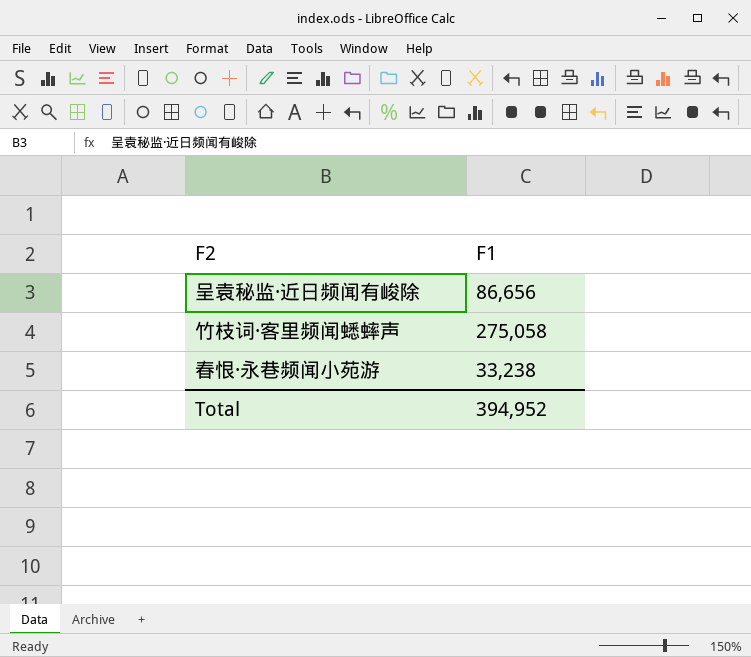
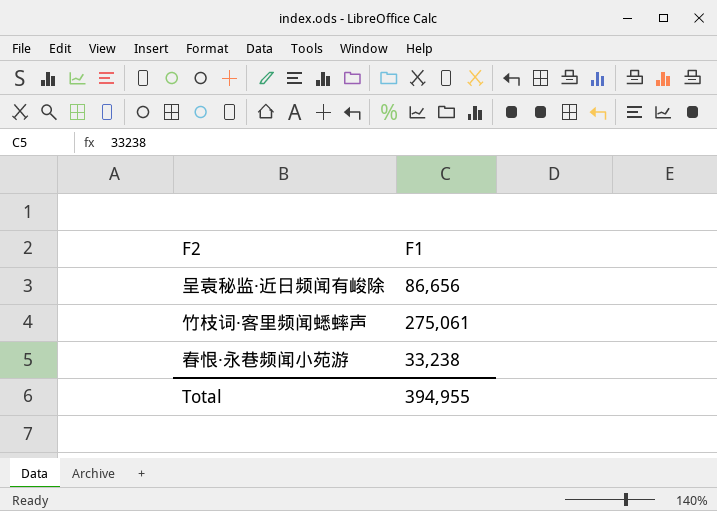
竹枝词·客里频闻蟋蟀声 | F1: 275,058 -> 275,061
Total | F1: 394,952 -> 394,955

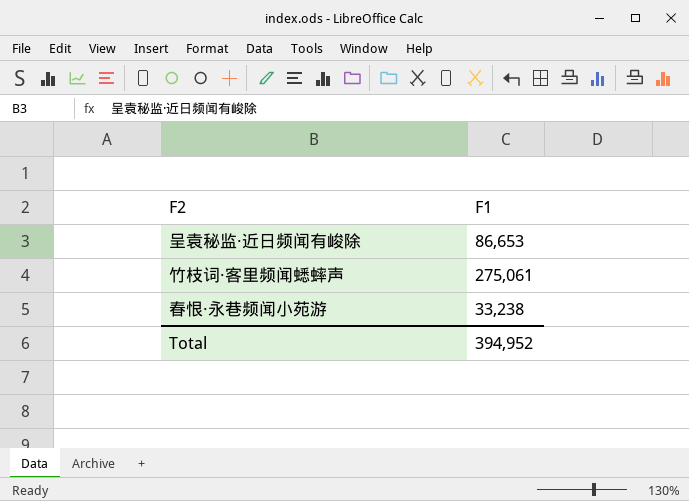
呈袁秘监·近日频闻有峻除 | F1: 86,656 -> 86,653
Total | F1: 394,955 -> 394,952

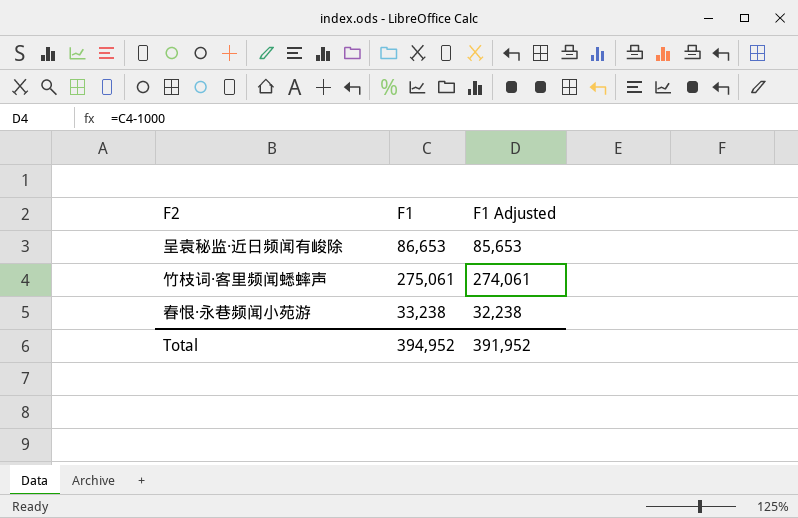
column F1 Adjusted | formula: none -> [F1] - 1000

